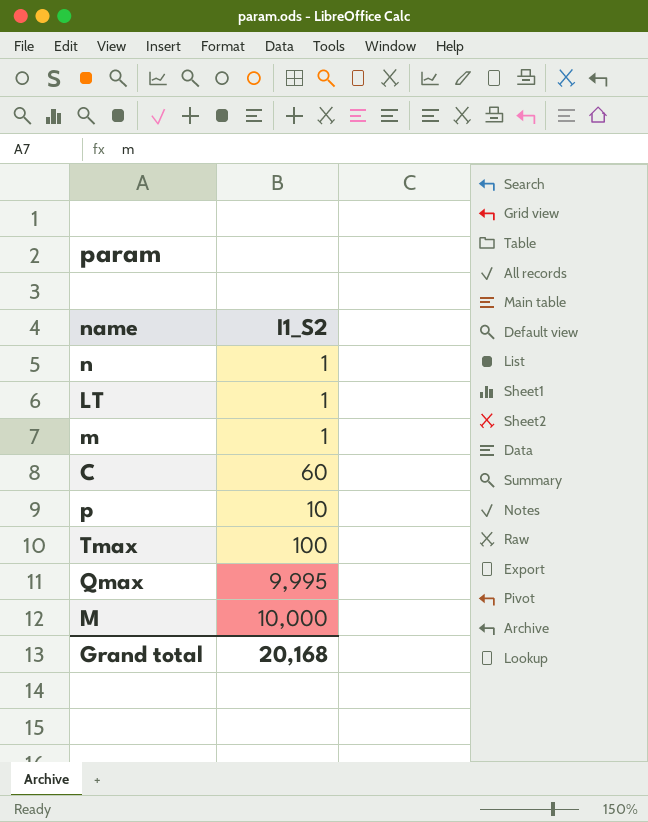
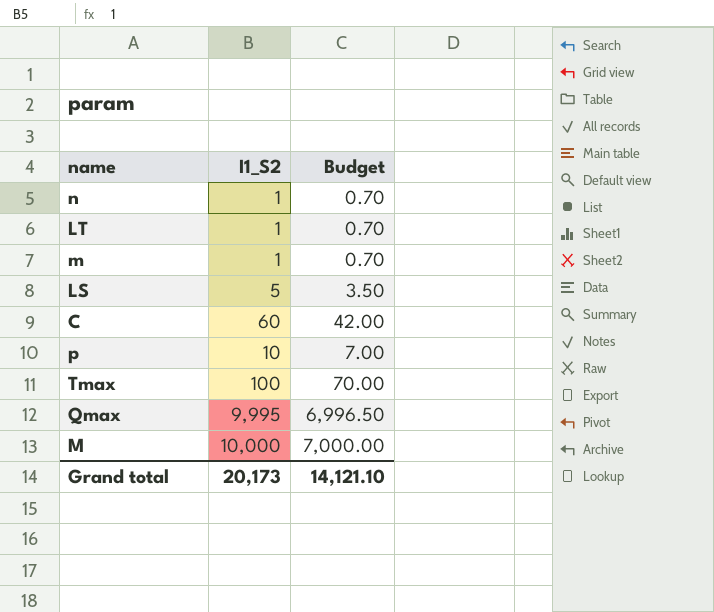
column Budget | formula: none -> [I1_S2] * 0.7
row LS: none -> 5 | 3.50
Grand total | I1_S2: 20,168 -> 20,173

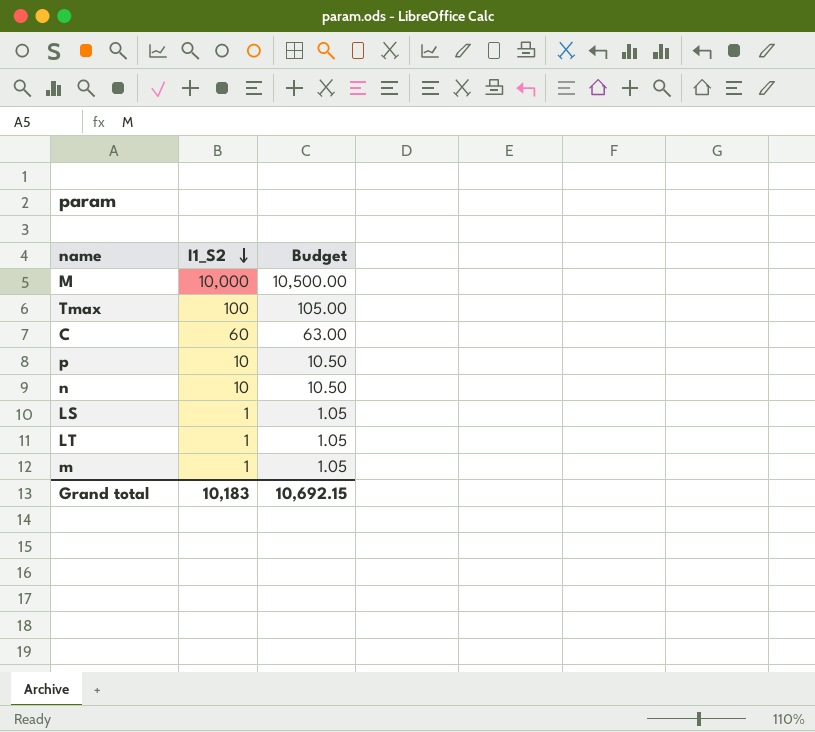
row order: none -> I1_S2 descending
column Budget | formula: [I1_S2] * 0.7 -> [I1_S2] * 1.05
row Qmax: 9,995 | 6,996.50 -> none
n | I1_S2: 1 -> 10
LS | I1_S2: 5 -> 1
Grand total | I1_S2: 20,173 -> 10,183
Grand total | Budget: 14,121.10 -> 10,692.15

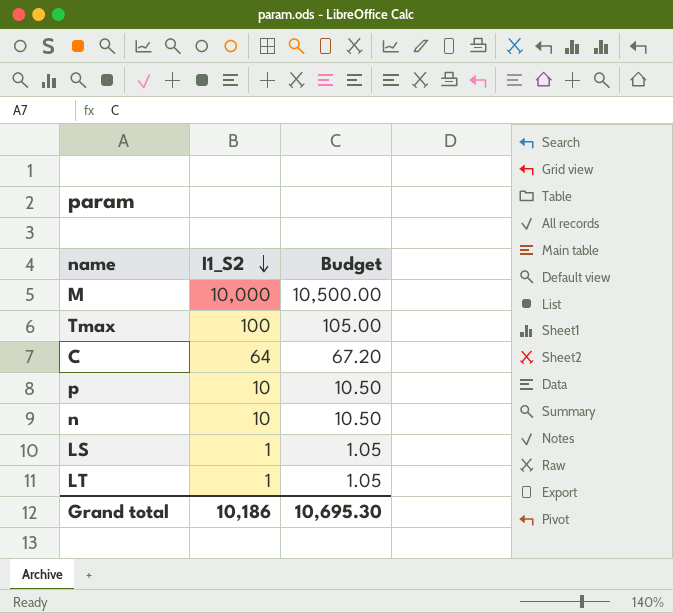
row m: 1 | 1.05 -> none
C | I1_S2: 60 -> 64
C | Budget: 63.00 -> 67.20
Grand total | I1_S2: 10,183 -> 10,186
Grand total | Budget: 10,692.15 -> 10,695.30

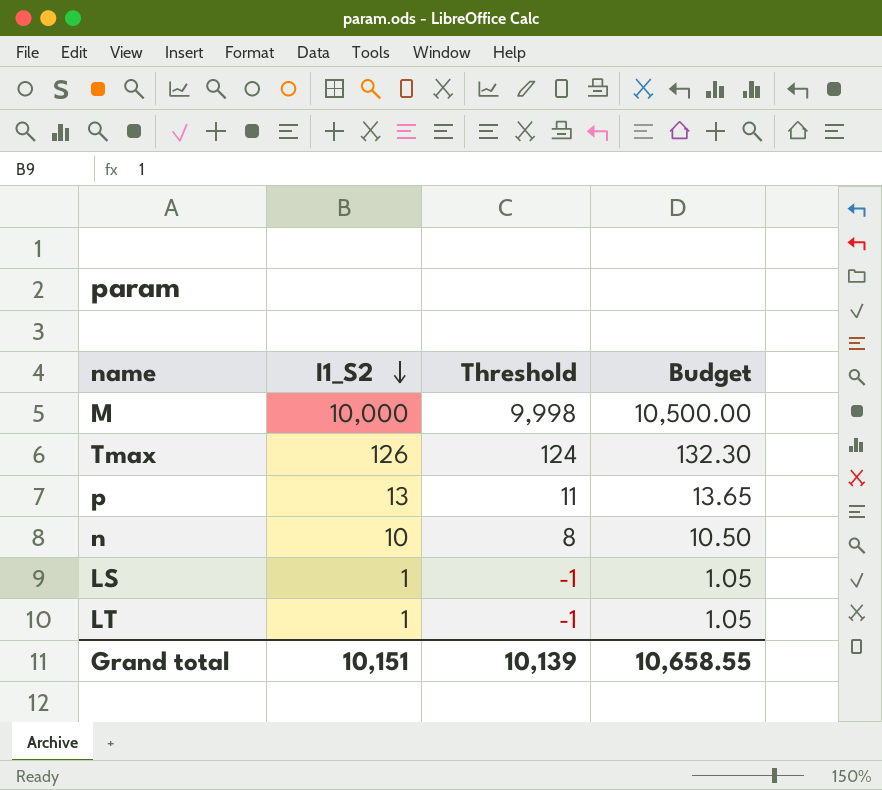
column Threshold | formula: none -> [I1_S2] - 2
row C: 64 | 67.20 -> none
Tmax | I1_S2: 100 -> 126
Tmax | Budget: 105.00 -> 132.30
p | I1_S2: 10 -> 13
p | Budget: 10.50 -> 13.65
Grand total | I1_S2: 10,186 -> 10,151
Grand total | Budget: 10,695.30 -> 10,658.55

